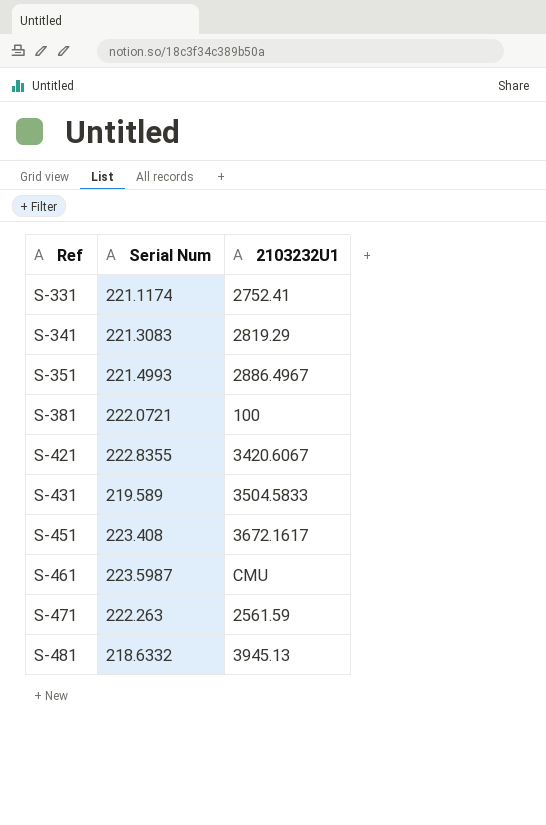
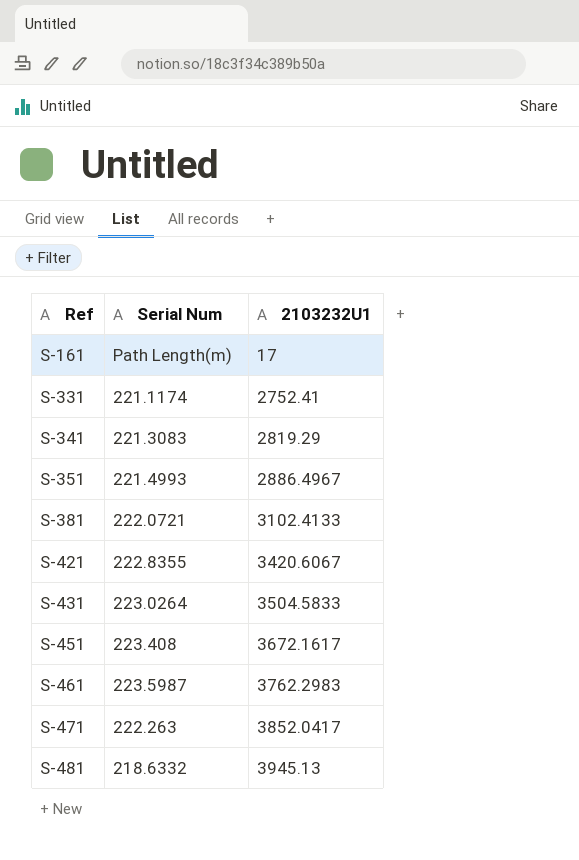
row S-161: none -> Path Length(m) | 17
S-381 | 2103232U1: 100 -> 3102.4133
S-431 | Serial Num: 219.589 -> 223.0264
S-461 | 2103232U1: CMU -> 3762.2983
S-471 | 2103232U1: 2561.59 -> 3852.0417

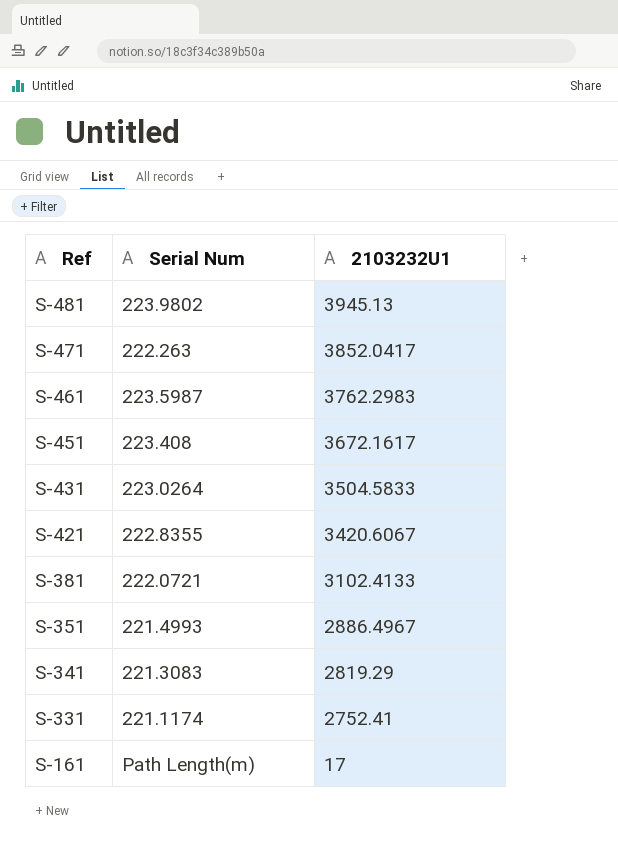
row order: Ref ascending -> Ref descending
S-481 | Serial Num: 218.6332 -> 223.9802

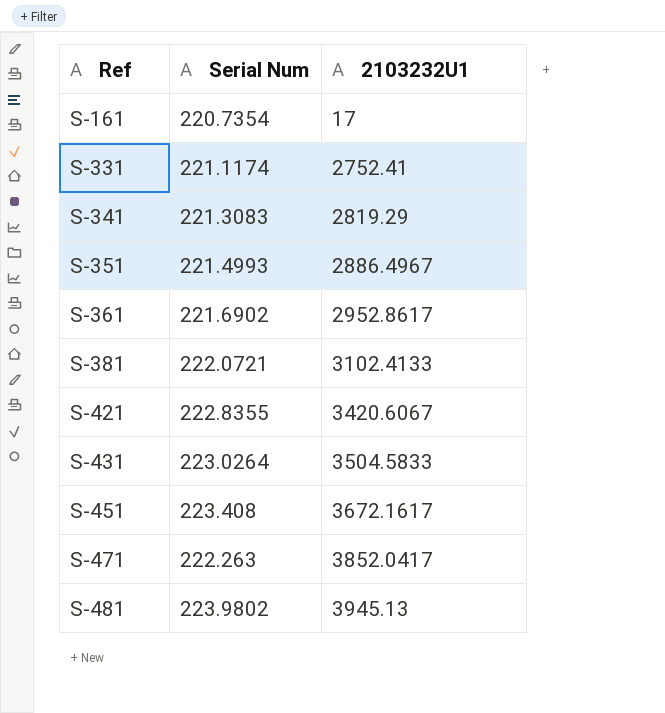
row order: Ref descending -> Ref ascending
row S-461: 223.5987 | 3762.2983 -> none
S-161 | Serial Num: Path Length(m) -> 220.7354
row S-361: none -> 221.6902 | 2952.8617

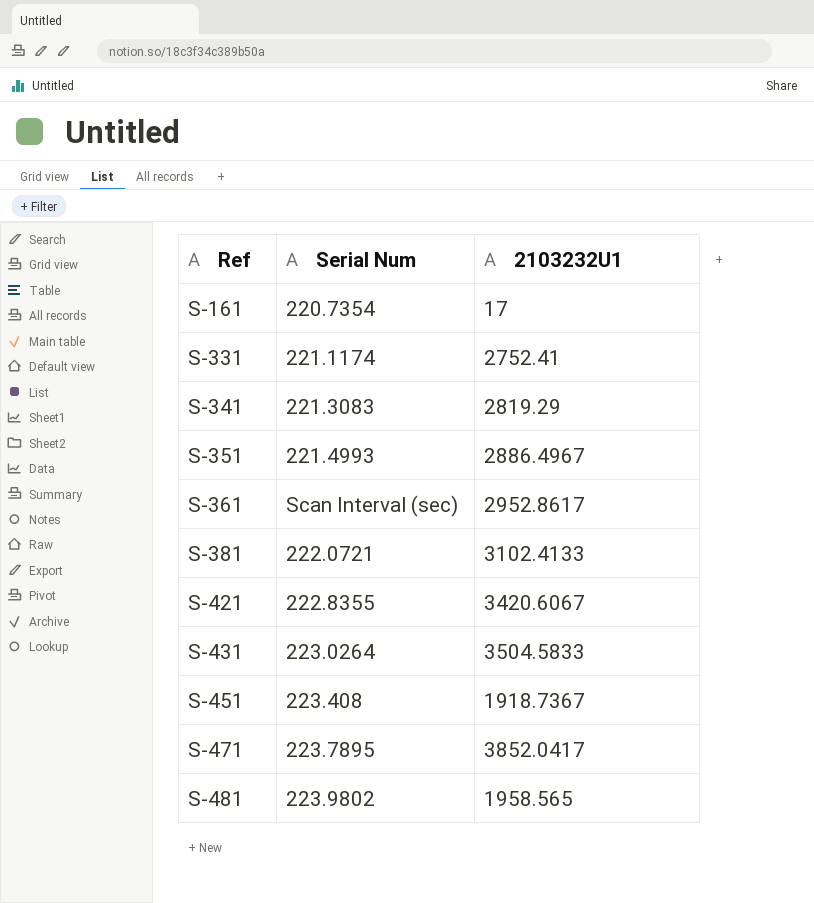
S-361 | Serial Num: 221.6902 -> Scan Interval (sec)
S-451 | 2103232U1: 3672.1617 -> 1918.7367
S-471 | Serial Num: 222.263 -> 223.7895
S-481 | 2103232U1: 3945.13 -> 1958.565

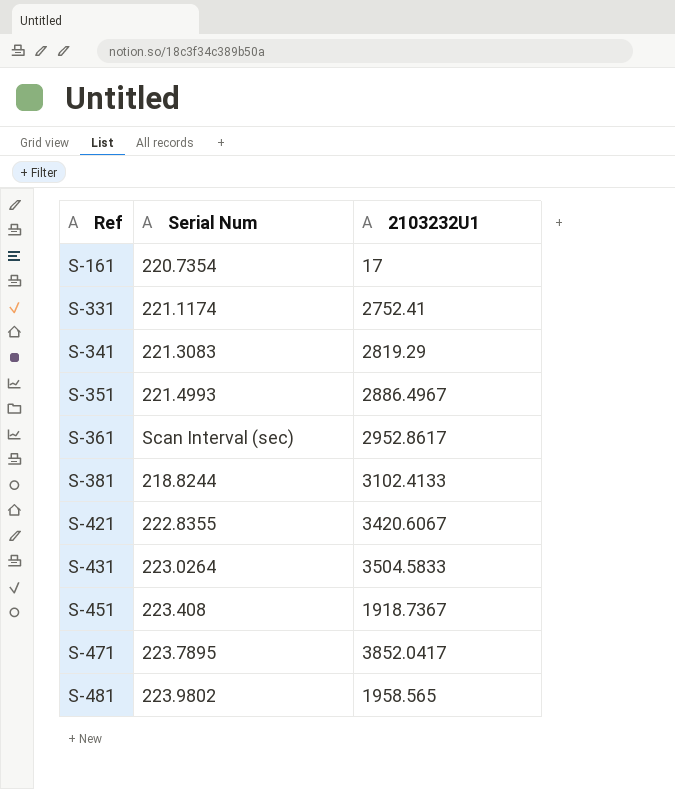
S-381 | Serial Num: 222.0721 -> 218.8244

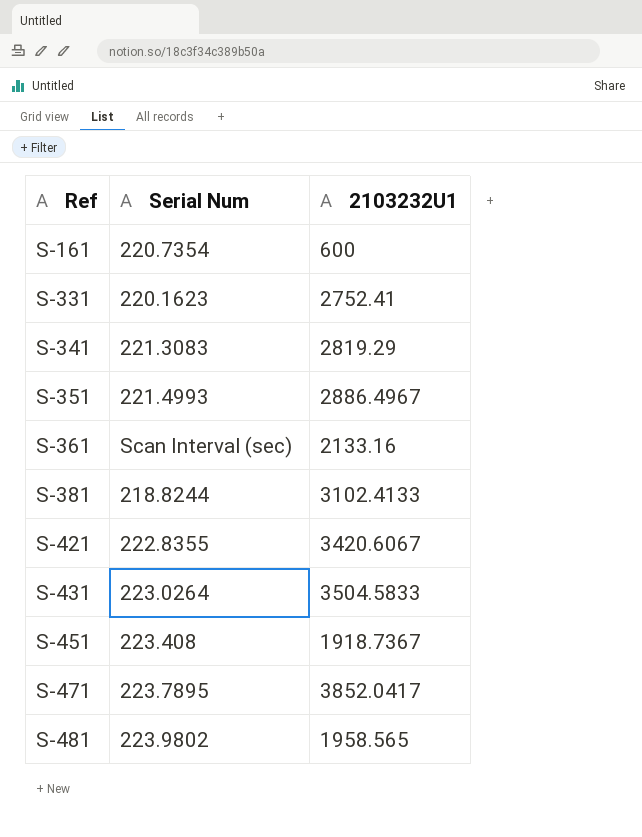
S-161 | 2103232U1: 17 -> 600
S-331 | Serial Num: 221.1174 -> 220.1623
S-361 | 2103232U1: 2952.8617 -> 2133.16

